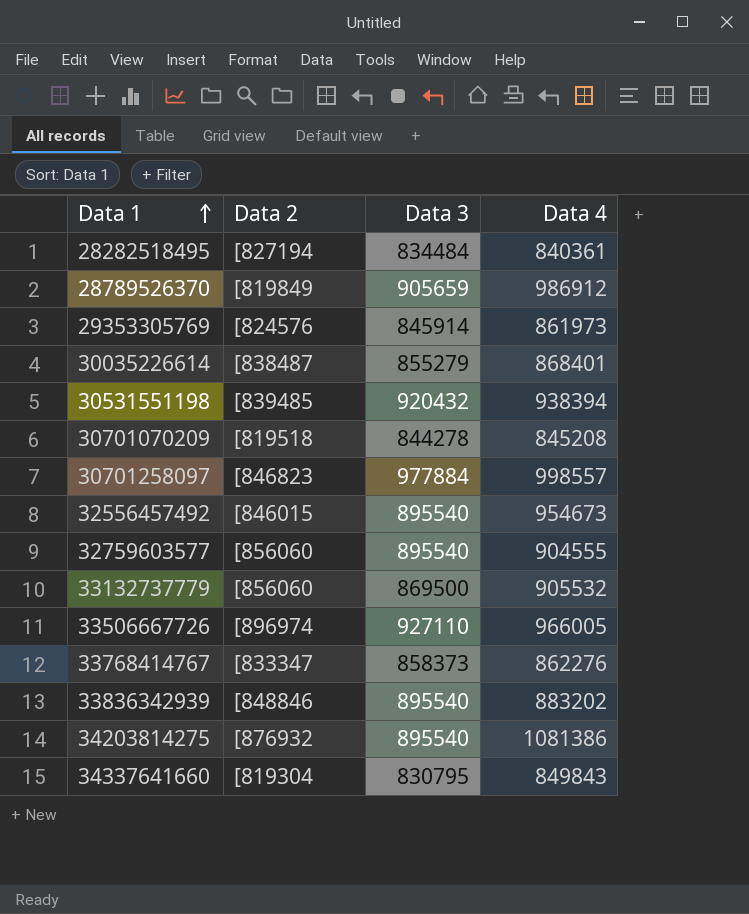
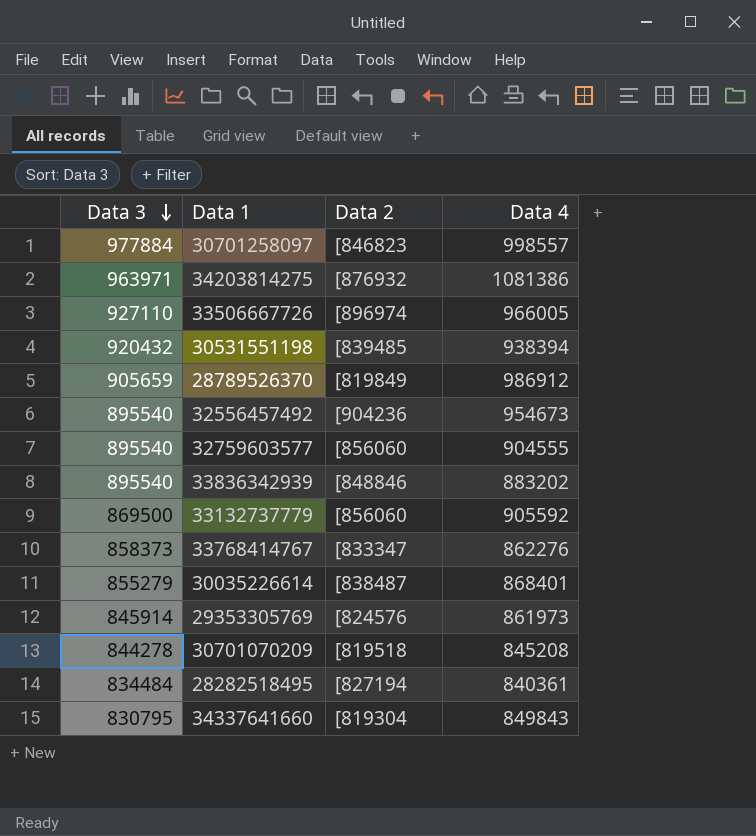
row order: Data 1 ascending -> Data 3 descending
column Data 3 | position: 3 -> 1
34203814275 | Data 3: 895540 -> 963971
32556457492 | Data 2: [846015 -> [904236
33132737779 | Data 4: 905532 -> 905592

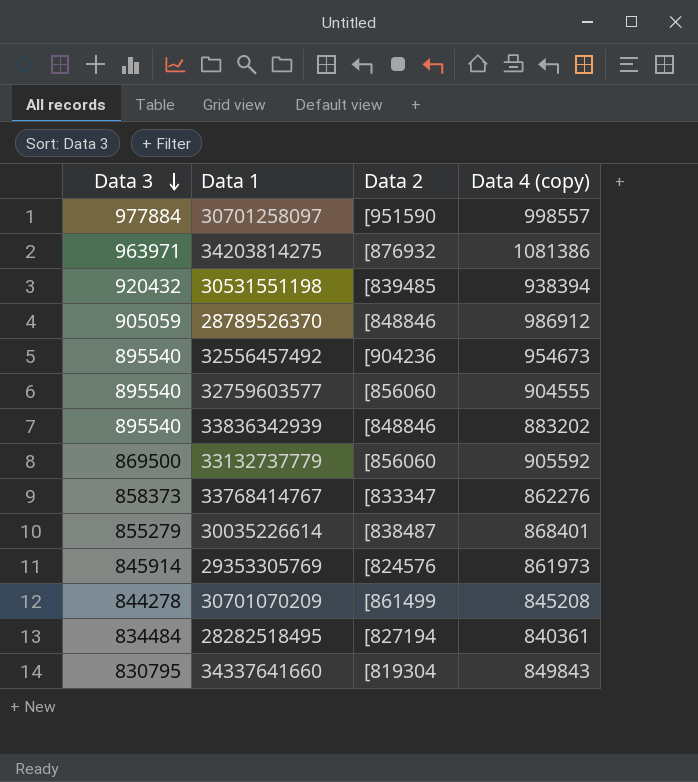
column name: Data 4 -> Data 4 (copy)
row 33506667726: 927110 | [896974 | 966005 -> none
30701258097 | Data 2: [846823 -> [951590
28789526370 | Data 3: 905659 -> 905059
28789526370 | Data 2: [819849 -> [848846
30701070209 | Data 2: [819518 -> [861499

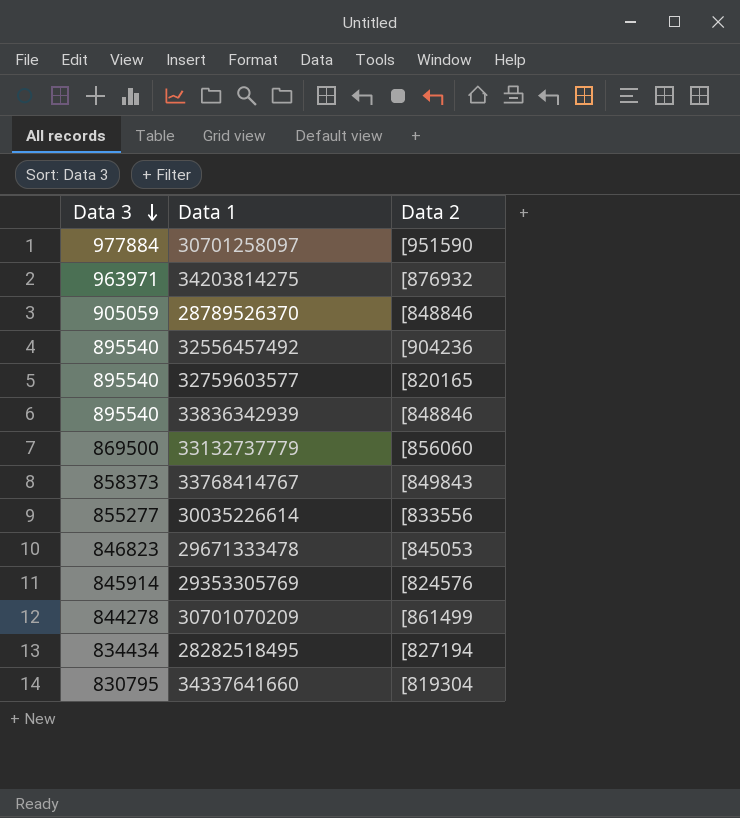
column Data 4 (copy) | position: 4 -> none
row 30531551198: 920432 | [839485 | 938394 -> none
32759603577 | Data 2: [856060 -> [820165
33768414767 | Data 2: [833347 -> [849843
30035226614 | Data 3: 855279 -> 855277
30035226614 | Data 2: [838487 -> [833556
row 29671333478: none -> 846823 | [845053
28282518495 | Data 3: 834484 -> 834434

